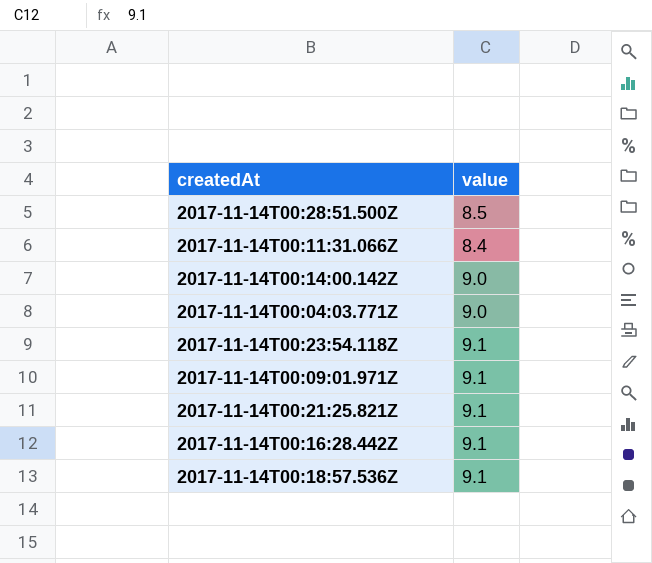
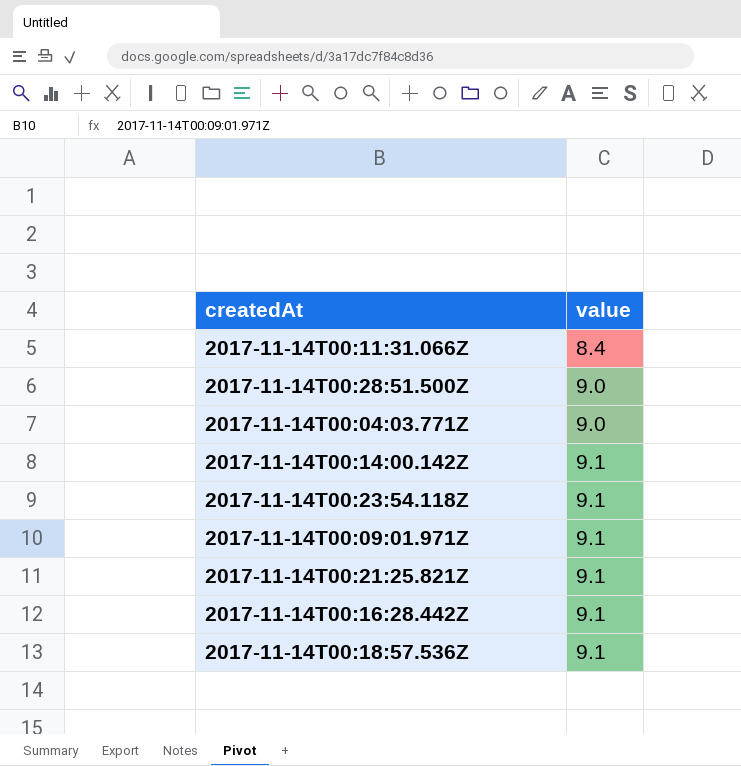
row order: none -> value ascending
2017-11-14T00:28:51.500Z | value: 8.5 -> 9.0
2017-11-14T00:14:00.142Z | value: 9.0 -> 9.1

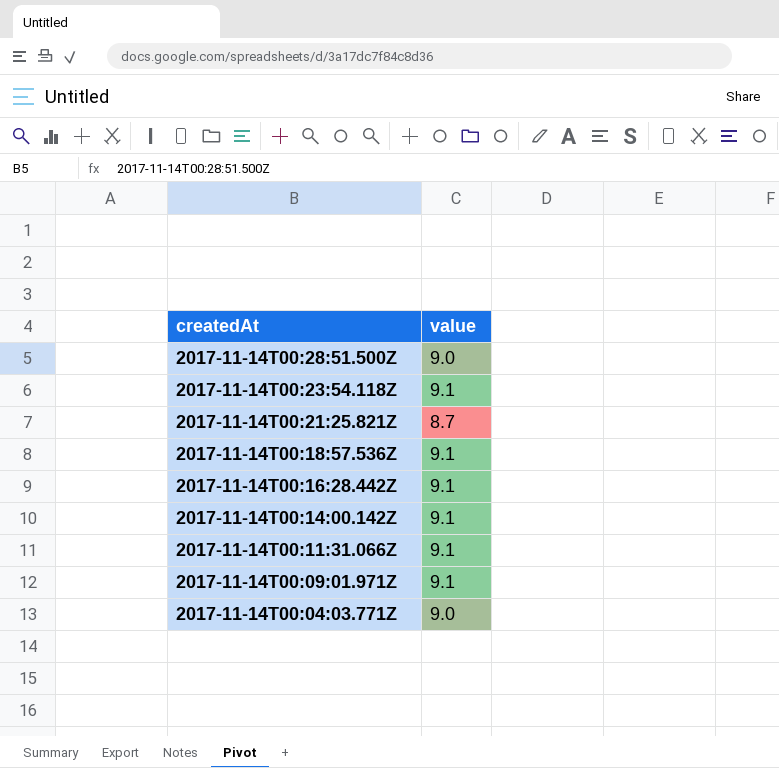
row order: value ascending -> createdAt descending
2017-11-14T00:21:25.821Z | value: 9.1 -> 8.7
2017-11-14T00:11:31.066Z | value: 8.4 -> 9.1

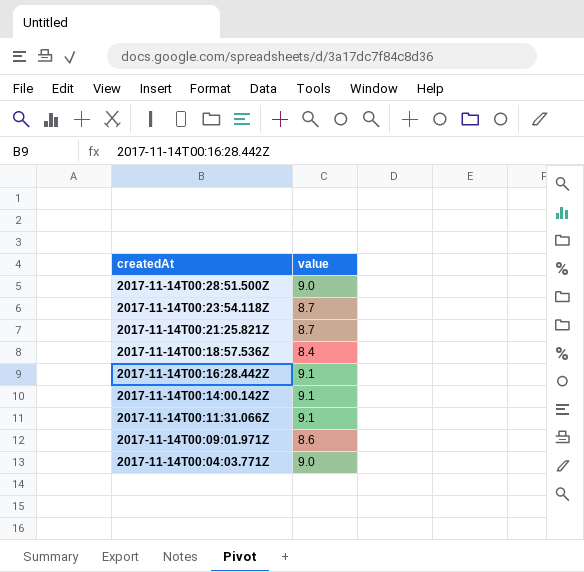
2017-11-14T00:23:54.118Z | value: 9.1 -> 8.7
2017-11-14T00:18:57.536Z | value: 9.1 -> 8.4
2017-11-14T00:09:01.971Z | value: 9.1 -> 8.6

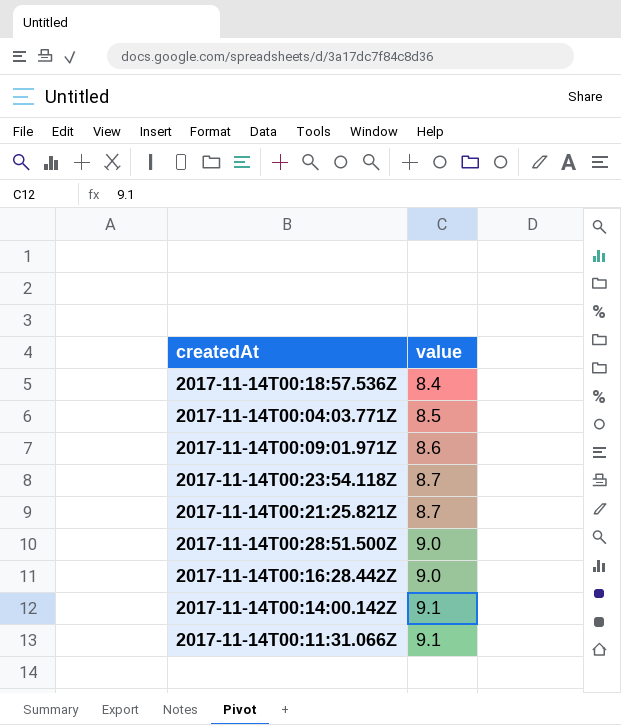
row order: createdAt descending -> value ascending
2017-11-14T00:04:03.771Z | value: 9.0 -> 8.5
2017-11-14T00:16:28.442Z | value: 9.1 -> 9.0

